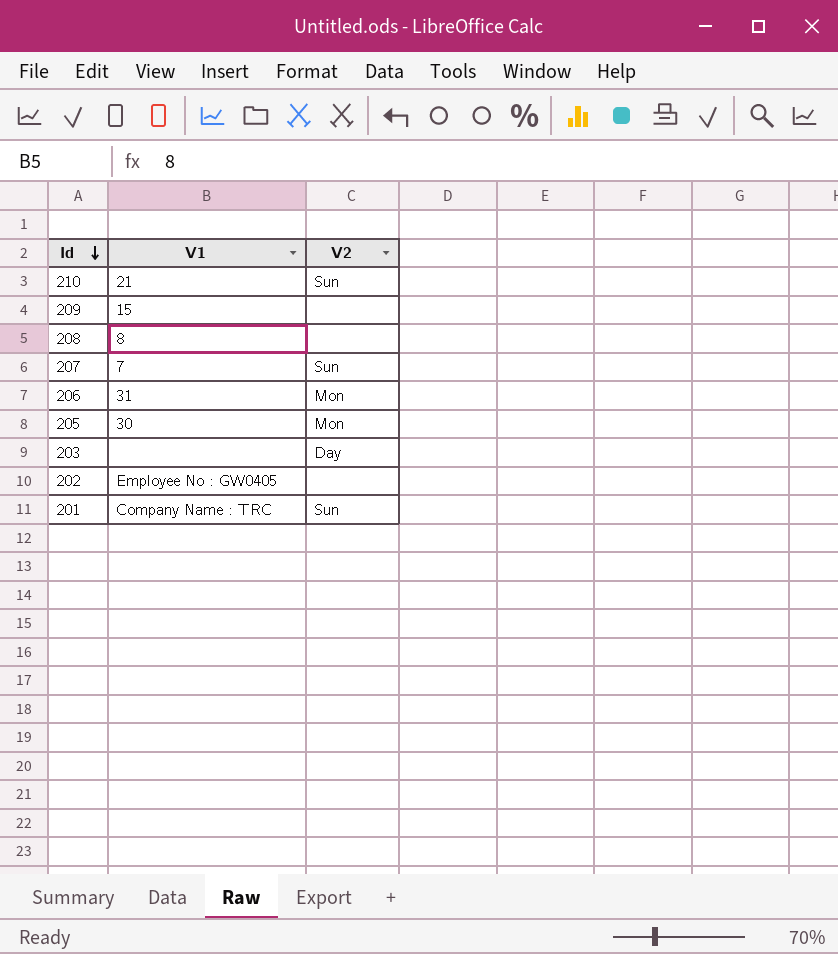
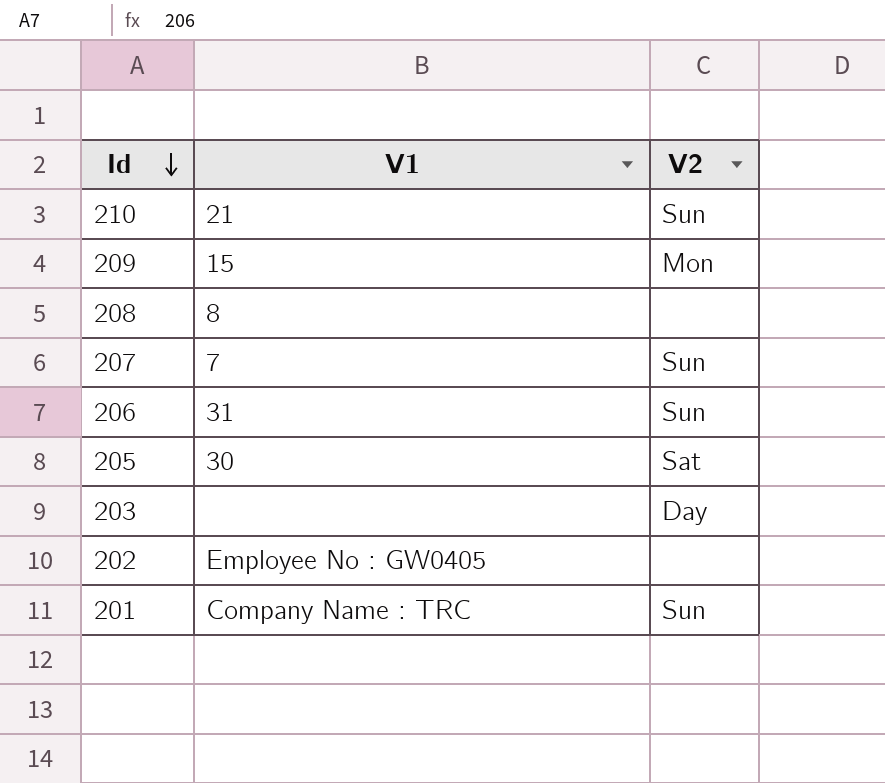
209 | V2: none -> Mon
206 | V2: Mon -> Sun
205 | V2: Mon -> Sat

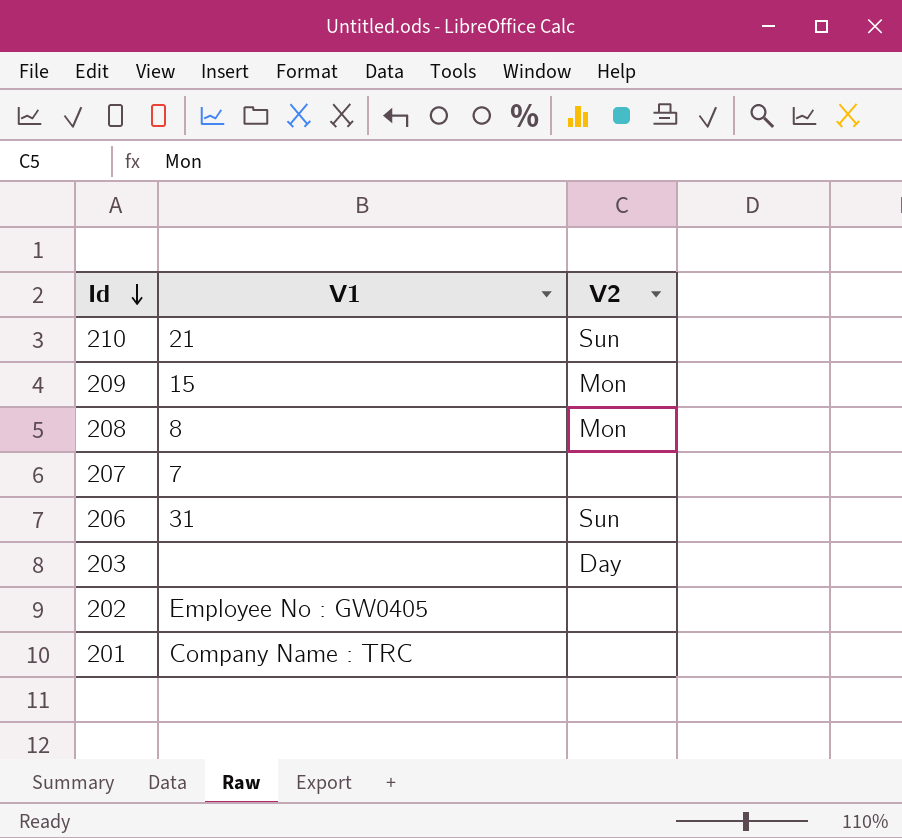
row 205: 30 | Sat -> none
208 | V2: none -> Mon
207 | V2: Sun -> none
201 | V2: Sun -> none

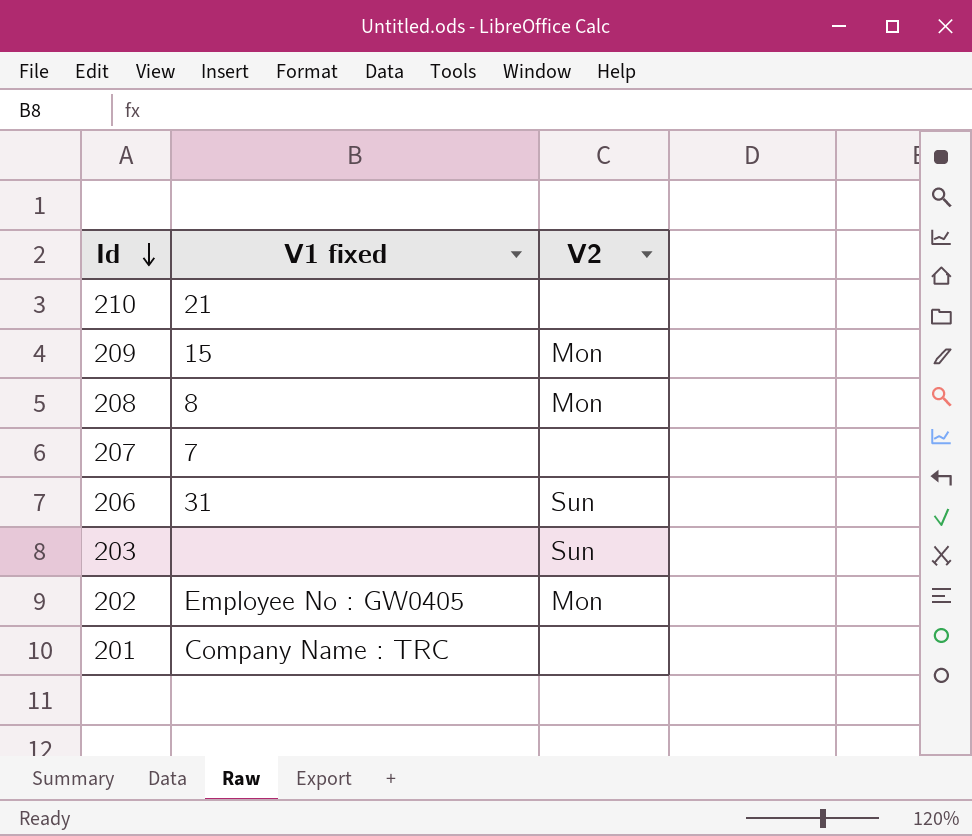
column name: V1 -> V1 fixed
210 | V2: Sun -> none
203 | V2: Day -> Sun
202 | V2: none -> Mon

